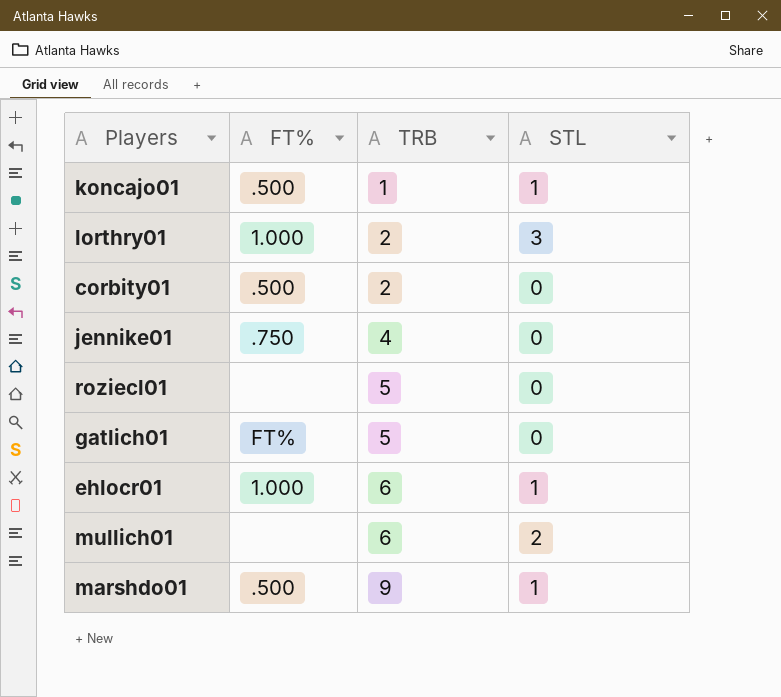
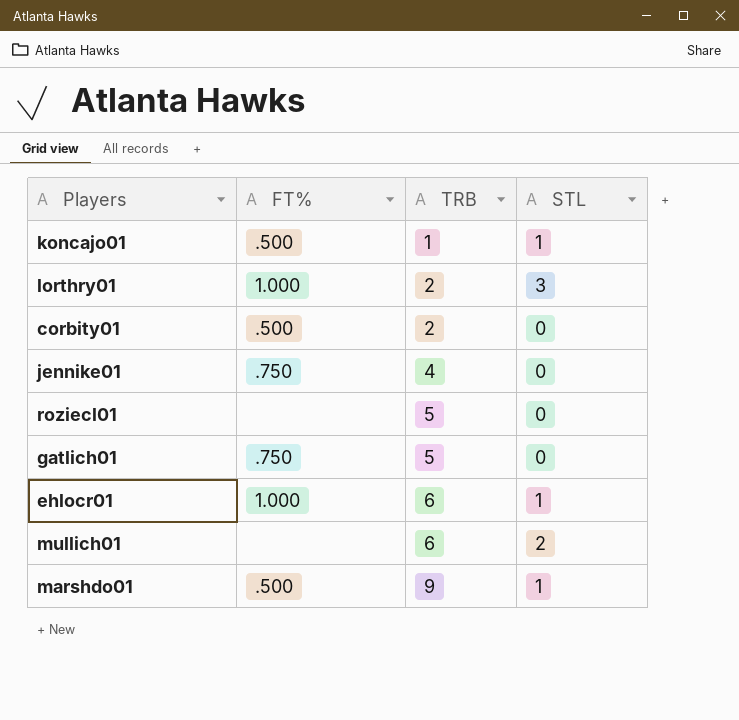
gatlich01 | FT%: FT% -> .750

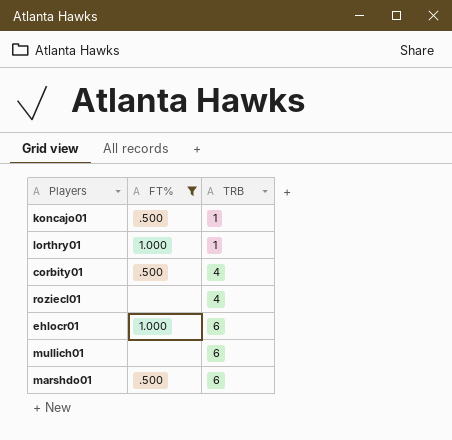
filter: none -> FT% != .750
column STL | position: 4 -> none
lorthry01 | TRB: 2 -> 1
corbity01 | TRB: 2 -> 4
roziecl01 | TRB: 5 -> 4
marshdo01 | TRB: 9 -> 6

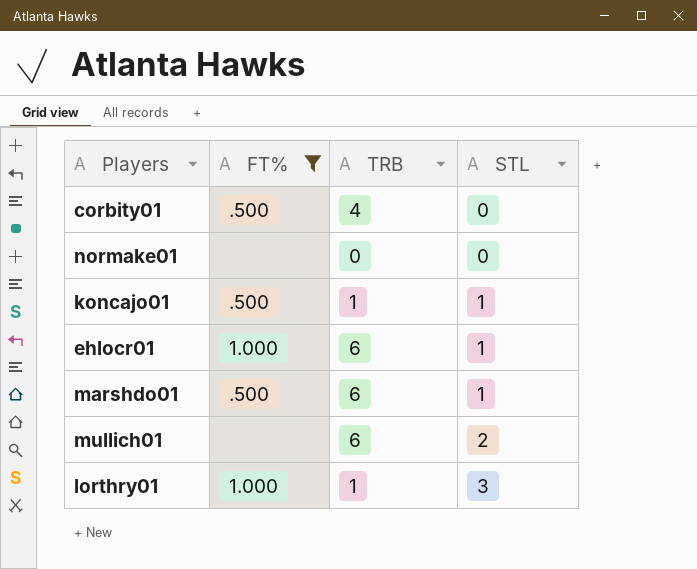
row order: TRB ascending -> STL ascending
column STL | position: none -> 4
row roziecl01: none | 4 -> none
row normake01: none -> none | 0 | 0

